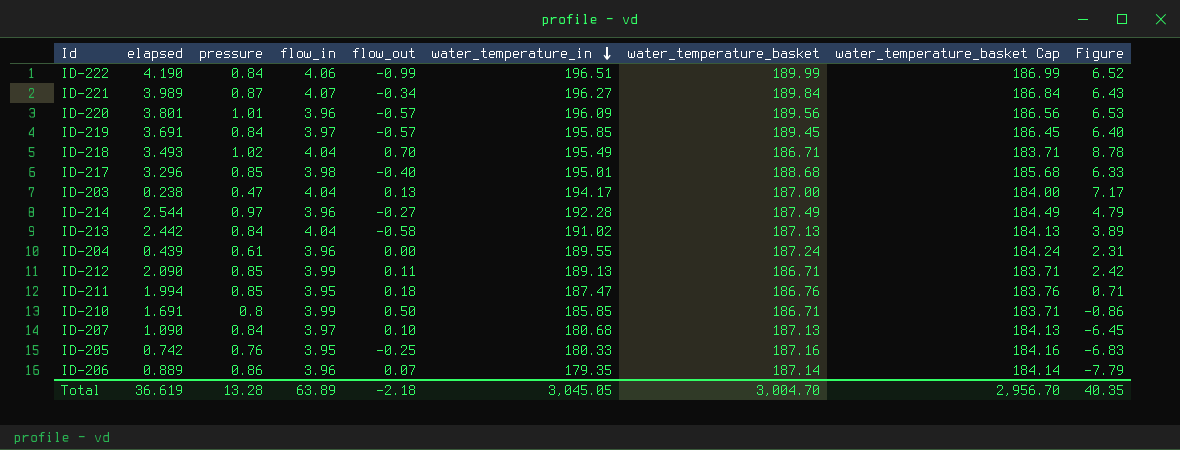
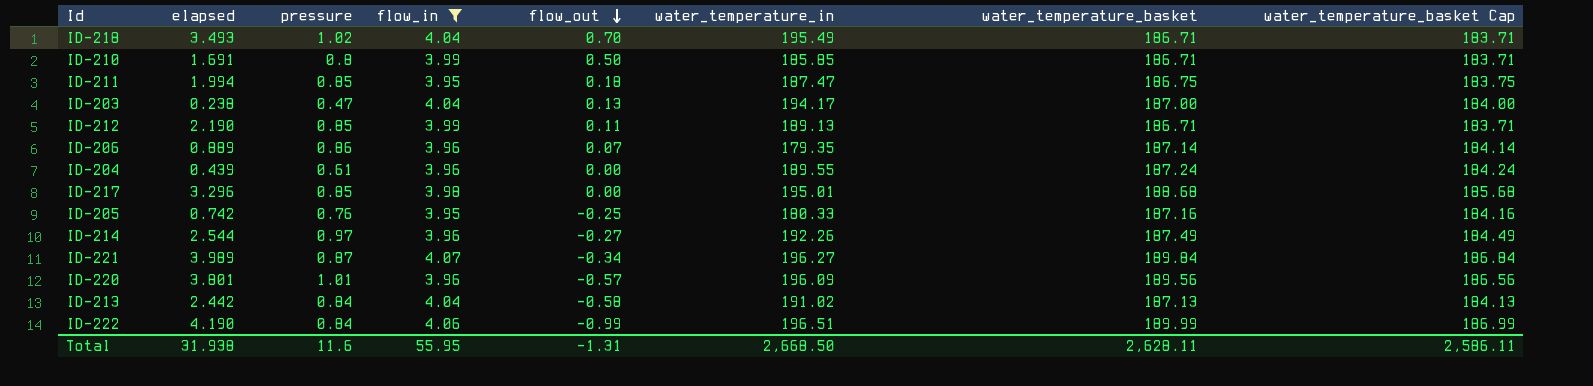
filter: none -> flow_in != 3.97
row order: water_temperature_in descending -> flow_out descending
column Figure | formula: [water_temperature_in] - [water_temperature_basket] -> none
ID-211 | water_temperature_basket: 186.76 -> 186.75
ID-211 | water_temperature_basket Cap: 183.76 -> 183.75
ID-212 | elapsed: 2.090 -> 2.190
ID-217 | flow_out: -0.40 -> 0.00
ID-214 | water_temperature_in: 192.28 -> 192.26
Total | elapsed: 36.619 -> 31.938
Total | pressure: 13.28 -> 11.6
Total | flow_in: 63.89 -> 55.95
Total | flow_out: -2.18 -> -1.31
Total | water_temperature_in: 3,045.05 -> 2,668.50
Total | water_temperature_basket: 3,004.70 -> 2,628.11
Total | water_temperature_basket Cap: 2,956.70 -> 2,586.11

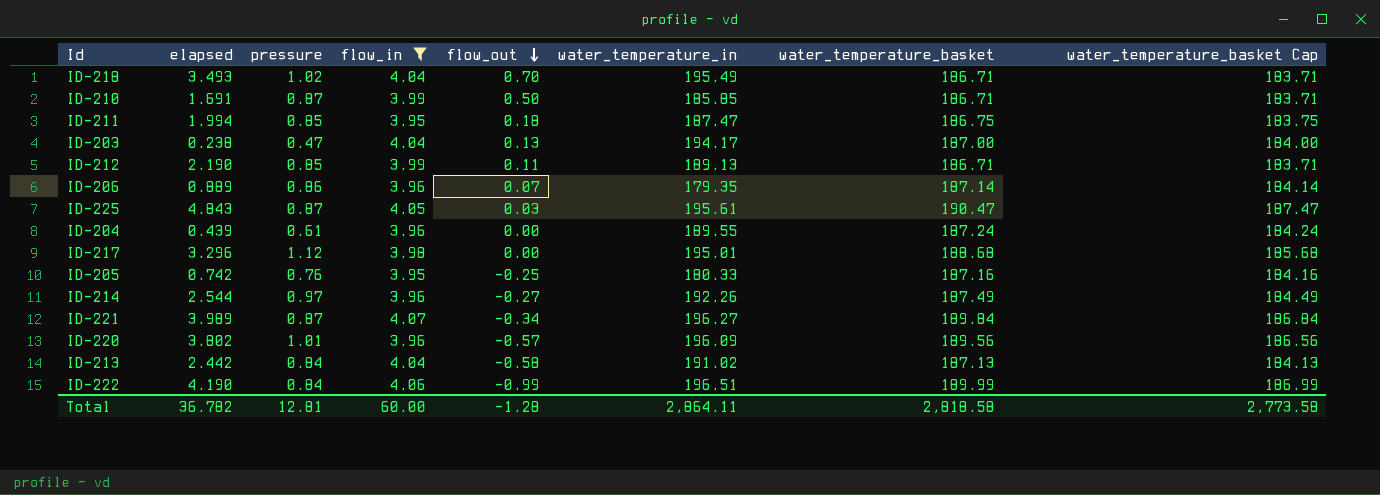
ID-210 | pressure: 0.8 -> 0.87
row ID-225: none -> 4.843 | 0.87 | 4.05 | 0.03 | 195.61 | 190.47 | 187.47
ID-217 | pressure: 0.85 -> 1.12
ID-220 | elapsed: 3.801 -> 3.802
Total | elapsed: 31.938 -> 36.782
Total | pressure: 11.6 -> 12.81
Total | flow_in: 55.95 -> 60.00
Total | flow_out: -1.31 -> -1.28
Total | water_temperature_in: 2,668.50 -> 2,864.11
Total | water_temperature_basket: 2,628.11 -> 2,818.58
Total | water_temperature_basket Cap: 2,586.11 -> 2,773.58

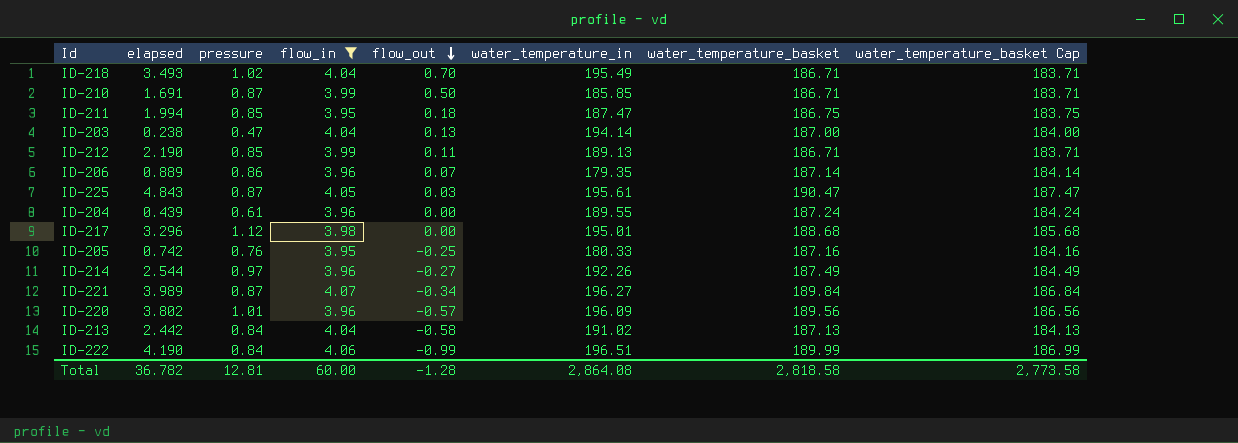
ID-203 | water_temperature_in: 194.17 -> 194.14
Total | water_temperature_in: 2,864.11 -> 2,864.08

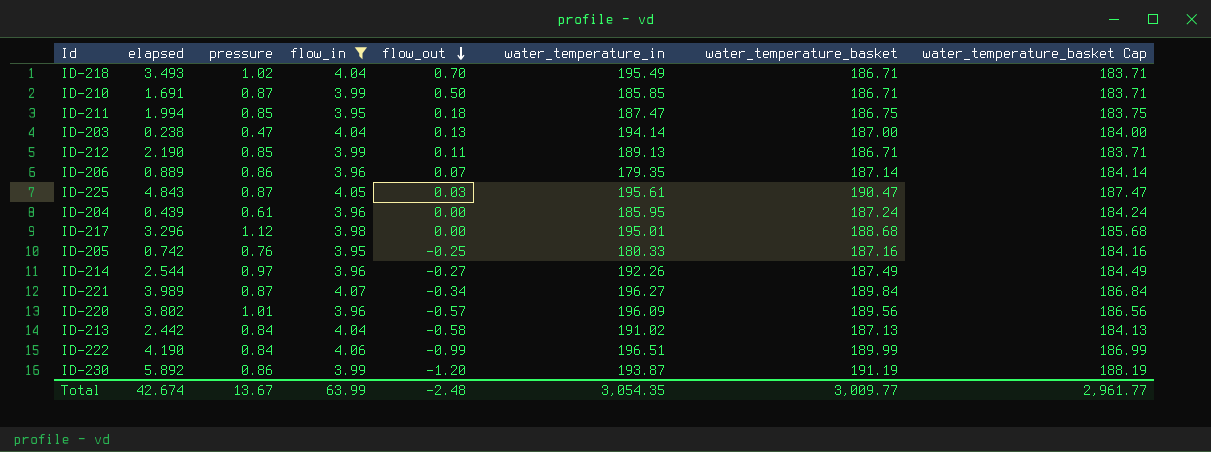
ID-204 | water_temperature_in: 189.55 -> 185.95
row ID-230: none -> 5.892 | 0.86 | 3.99 | -1.20 | 193.87 | 191.19 | 188.19
Total | elapsed: 36.782 -> 42.674
Total | pressure: 12.81 -> 13.67
Total | flow_in: 60.00 -> 63.99
Total | flow_out: -1.28 -> -2.48
Total | water_temperature_in: 2,864.08 -> 3,054.35
Total | water_temperature_basket: 2,818.58 -> 3,009.77
Total | water_temperature_basket Cap: 2,773.58 -> 2,961.77

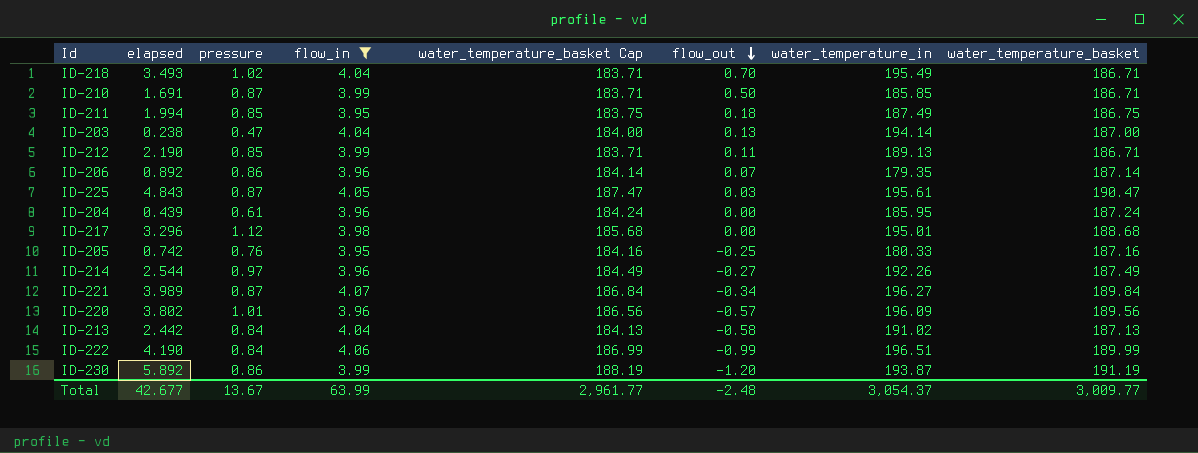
column water_temperature_basket Cap | position: 8 -> 5
ID-211 | water_temperature_in: 187.47 -> 187.49
ID-206 | elapsed: 0.889 -> 0.892
Total | elapsed: 42.674 -> 42.677
Total | water_temperature_in: 3,054.35 -> 3,054.37

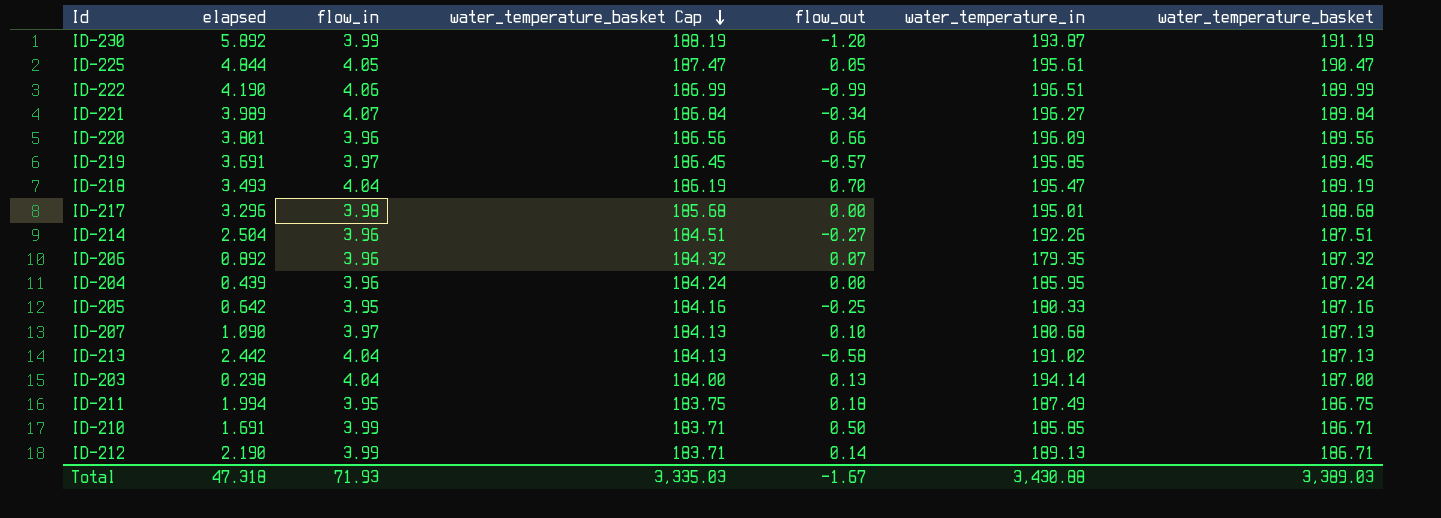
filter: flow_in != 3.97 -> none
row order: flow_out descending -> water_temperature_basket Cap descending
column pressure | position: 3 -> none
ID-225 | elapsed: 4.843 -> 4.844
ID-225 | flow_out: 0.03 -> 0.05
ID-220 | elapsed: 3.802 -> 3.801
ID-220 | flow_out: -0.57 -> 0.66
ID-218 | water_temperature_basket Cap: 183.71 -> 186.19
ID-218 | water_temperature_in: 195.49 -> 195.47
ID-218 | water_temperature_basket: 186.71 -> 189.19
ID-214 | elapsed: 2.544 -> 2.504
ID-214 | water_temperature_basket Cap: 184.49 -> 184.51
ID-214 | water_temperature_basket: 187.49 -> 187.51
ID-206 | water_temperature_basket Cap: 184.14 -> 184.32
ID-206 | water_temperature_basket: 187.14 -> 187.32
ID-205 | elapsed: 0.742 -> 0.642
ID-212 | flow_out: 0.11 -> 0.14
Total | elapsed: 42.677 -> 47.318
Total | flow_in: 63.99 -> 71.93
Total | water_temperature_basket Cap: 2,961.77 -> 3,335.03
Total | flow_out: -2.48 -> -1.67
Total | water_temperature_in: 3,054.37 -> 3,430.88
Total | water_temperature_basket: 3,009.77 -> 3,389.03

